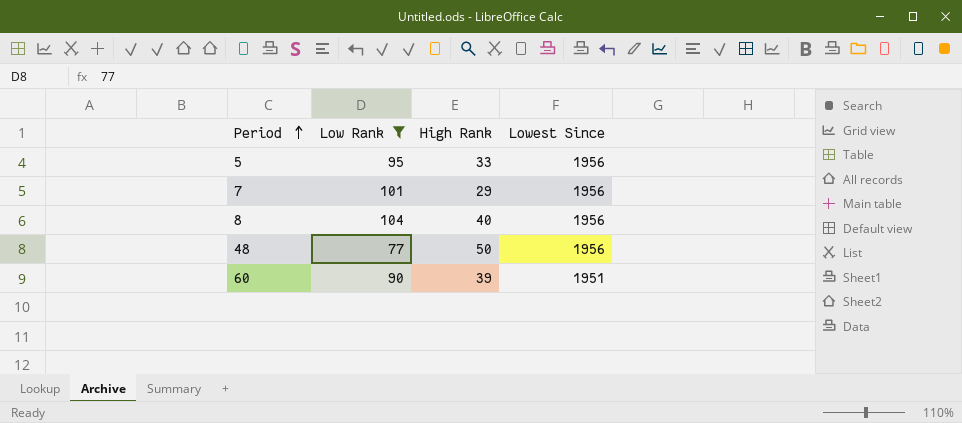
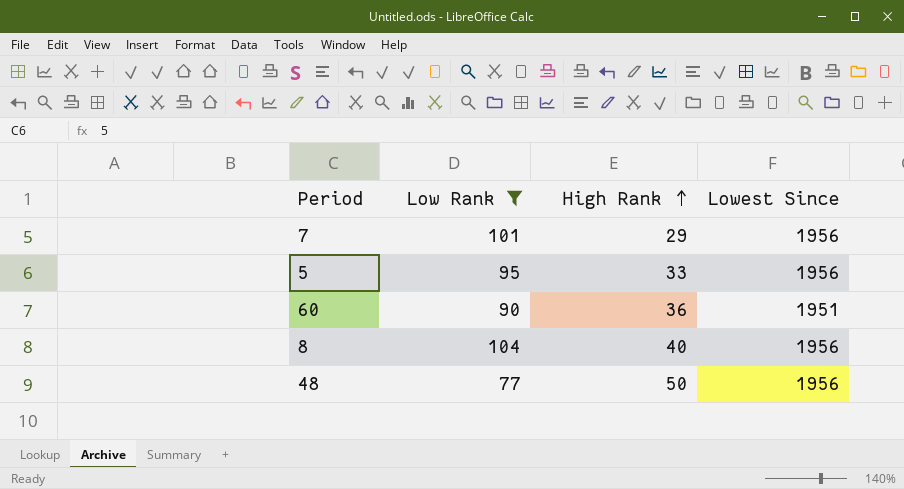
row order: Period ascending -> High Rank ascending
60 | High Rank: 39 -> 36

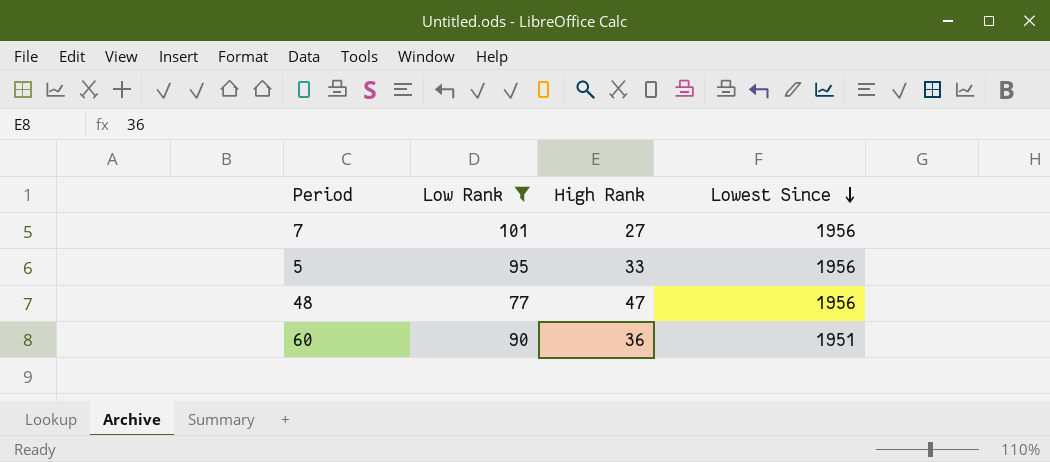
row order: High Rank ascending -> Lowest Since descending
row 8: 104 | 40 | 1956 -> none
7 | High Rank: 29 -> 27
48 | High Rank: 50 -> 47

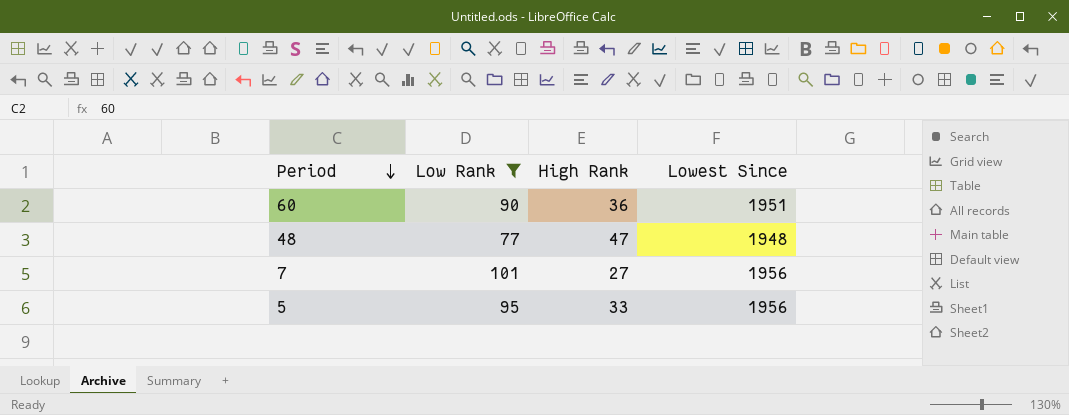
row order: Lowest Since descending -> Period descending
48 | Lowest Since: 1956 -> 1948

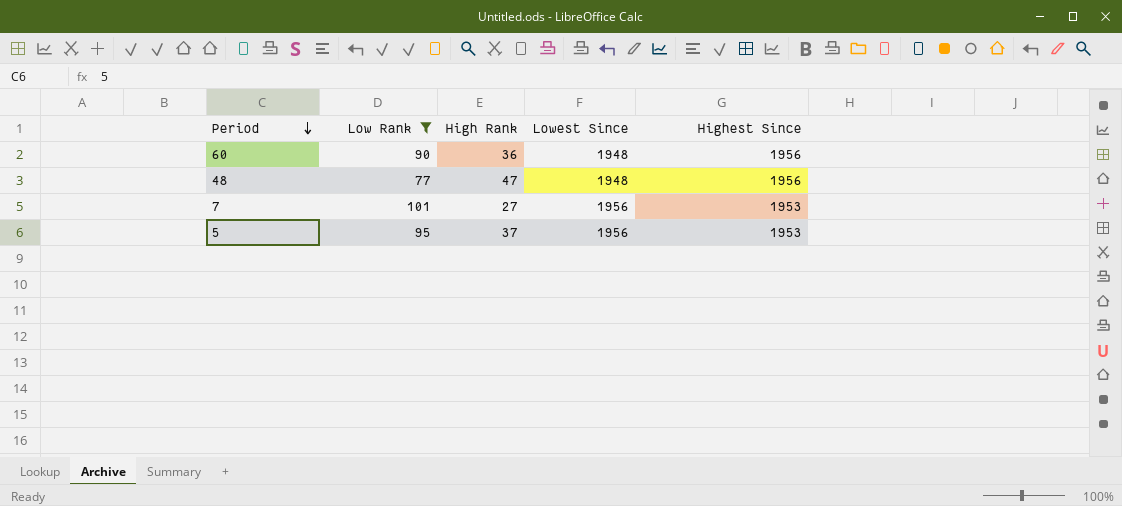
column Highest Since | position: none -> 5
60 | Lowest Since: 1951 -> 1948
5 | High Rank: 33 -> 37

